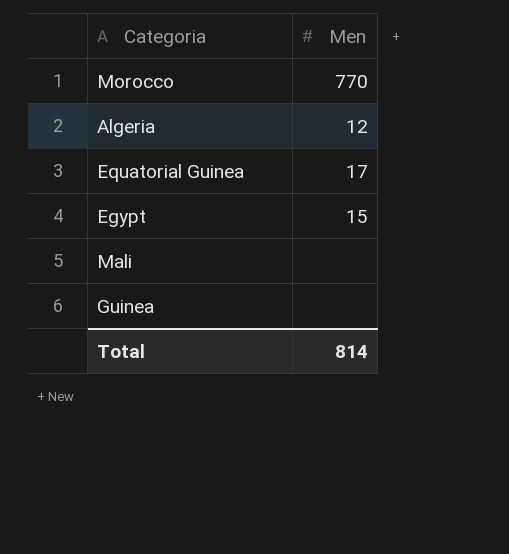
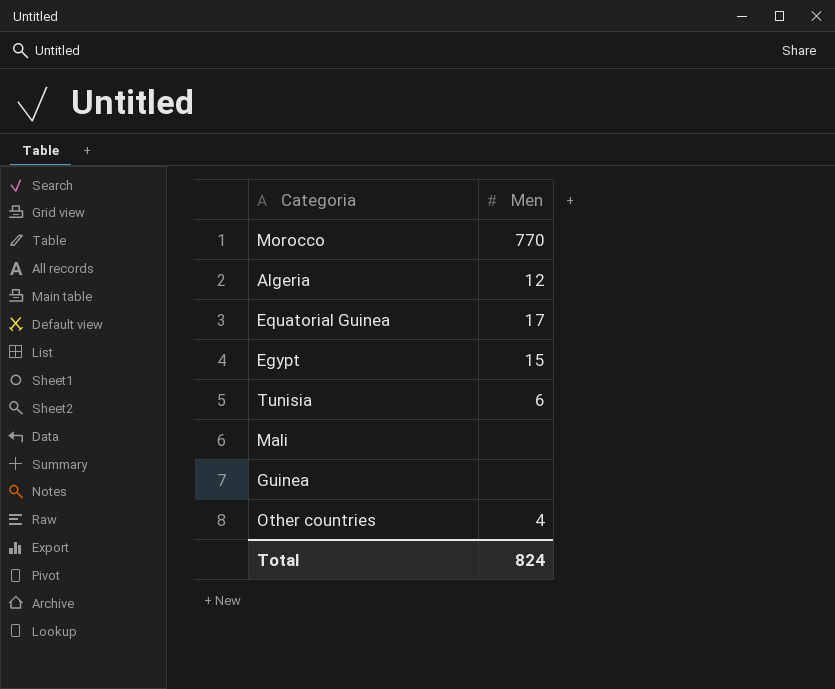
row Tunisia: none -> 6
row Other countries: none -> 4
Total | Men: 814 -> 824

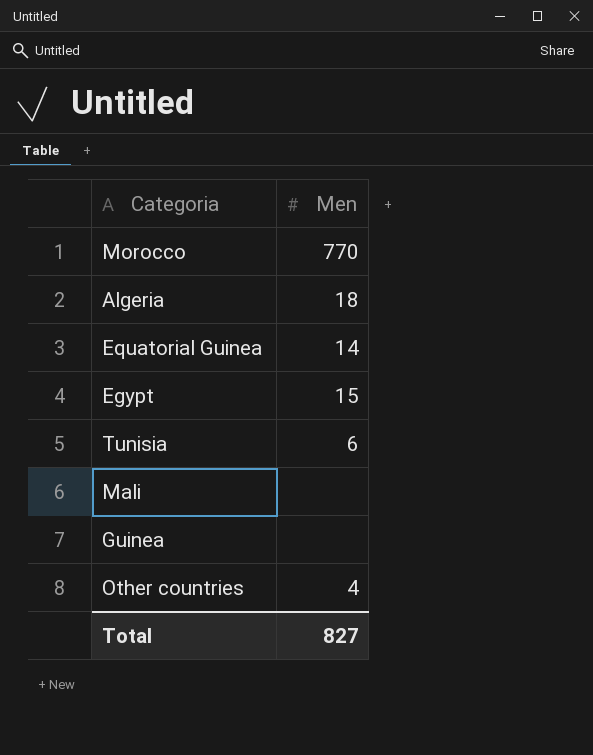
Algeria | Men: 12 -> 18
Equatorial Guinea | Men: 17 -> 14
Total | Men: 824 -> 827

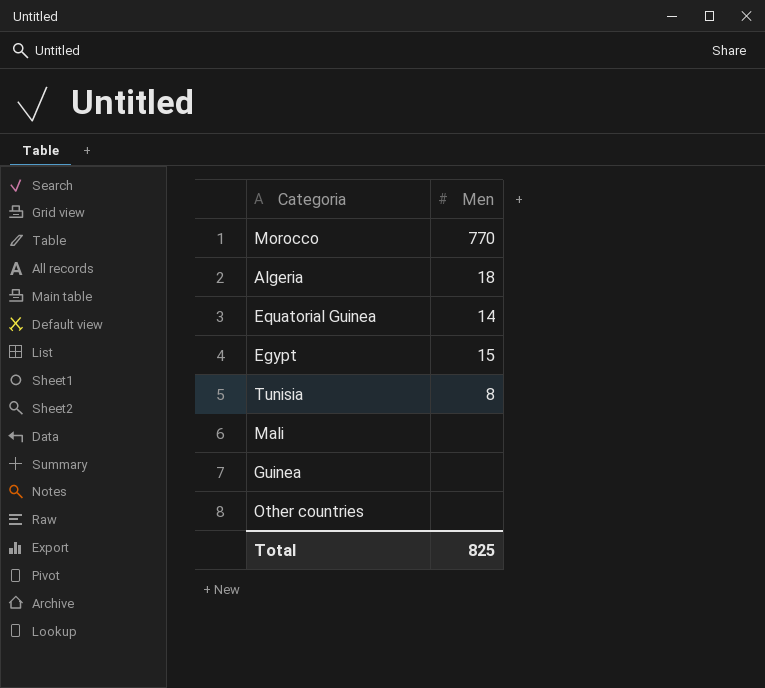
Tunisia | Men: 6 -> 8
Other countries | Men: 4 -> none
Total | Men: 827 -> 825

